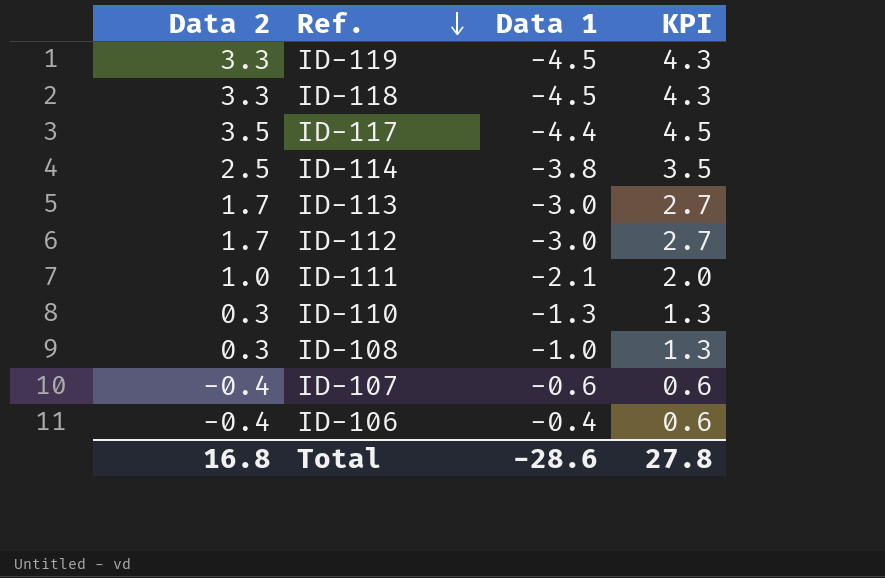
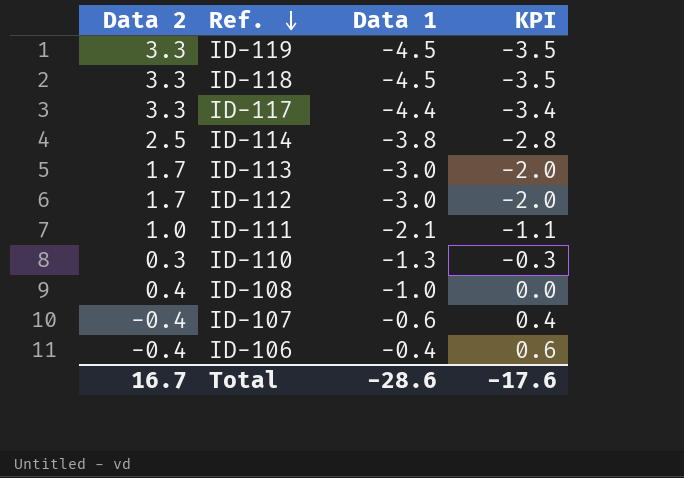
column KPI | formula: [Data 2] + 1 -> [Data 1] + 1
ID-117 | Data 2: 3.5 -> 3.3
ID-108 | Data 2: 0.3 -> 0.4
Total | Data 2: 16.8 -> 16.7
Total | KPI: 27.8 -> -17.6

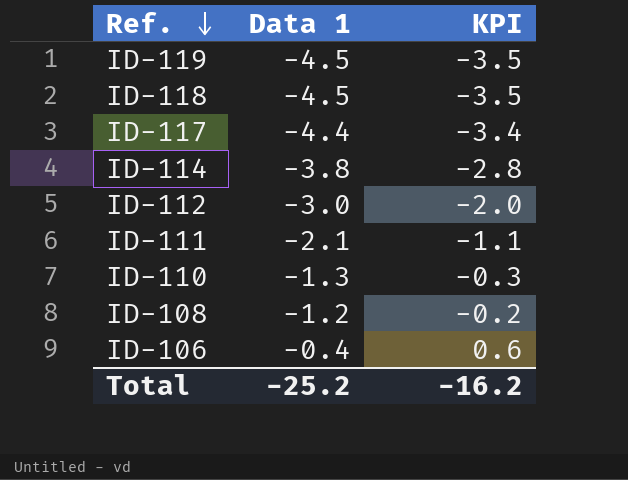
column Data 2 | position: 1 -> none
row ID-113: 1.7 | -3.0 | -2.0 -> none
row ID-107: -0.4 | -0.6 | 0.4 -> none
ID-108 | Data 1: -1.0 -> -1.2
ID-108 | KPI: 0.0 -> -0.2
Total | Data 1: -28.6 -> -25.2
Total | KPI: -17.6 -> -16.2

